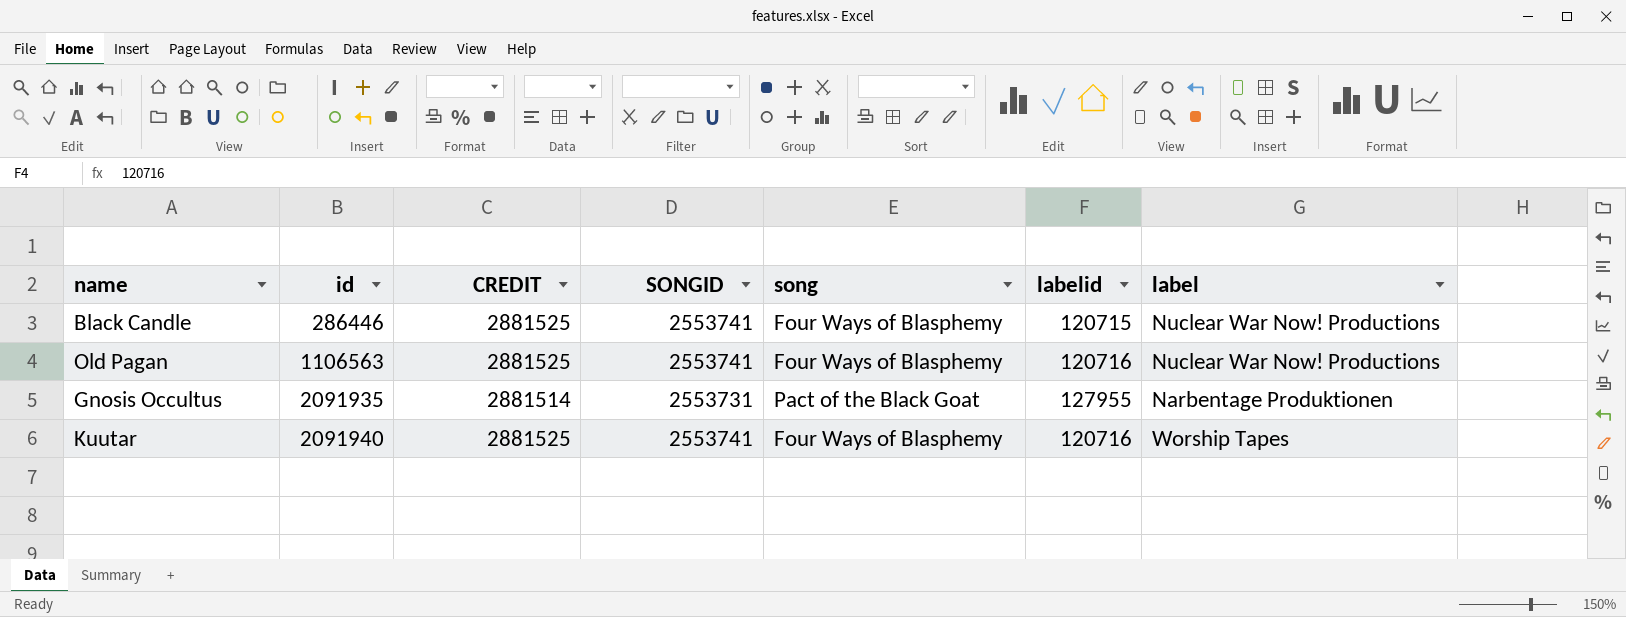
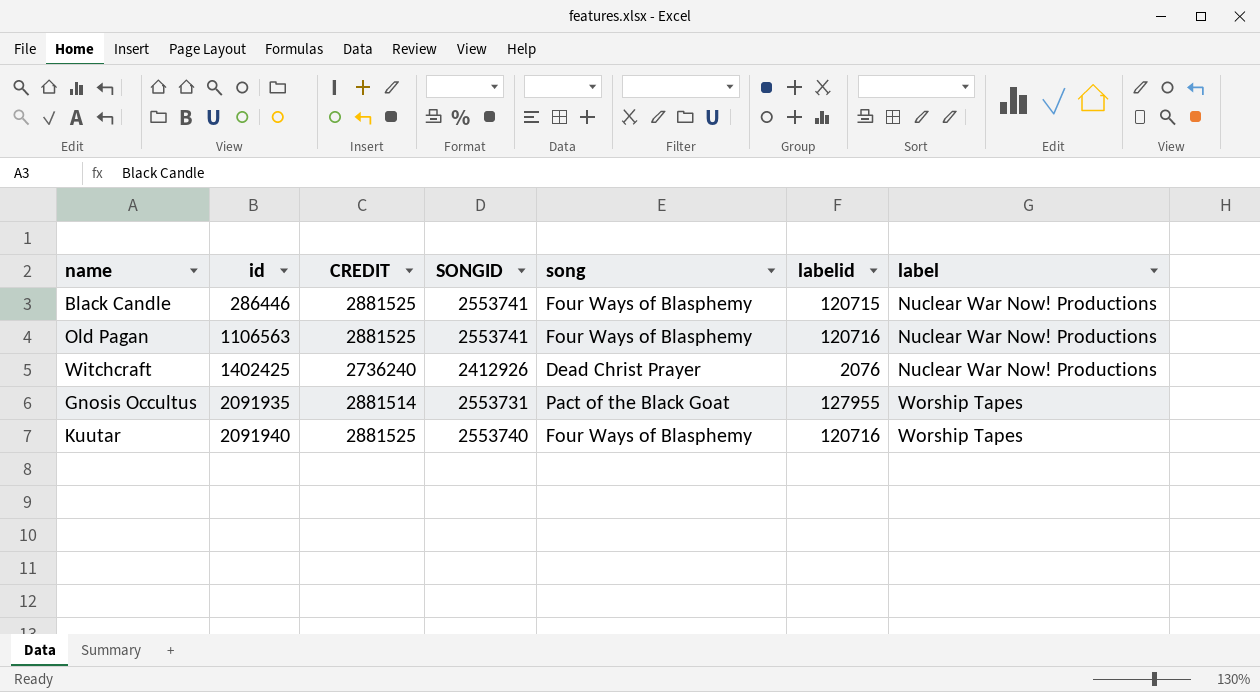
row Witchcraft: none -> 1402425 | 2736240 | 2412926 | Dead Christ Prayer | 2076 | Nuclear War Now! Productions
Gnosis Occultus | label: Narbentage Produktionen -> Worship Tapes
Kuutar | SONGID: 2553741 -> 2553740

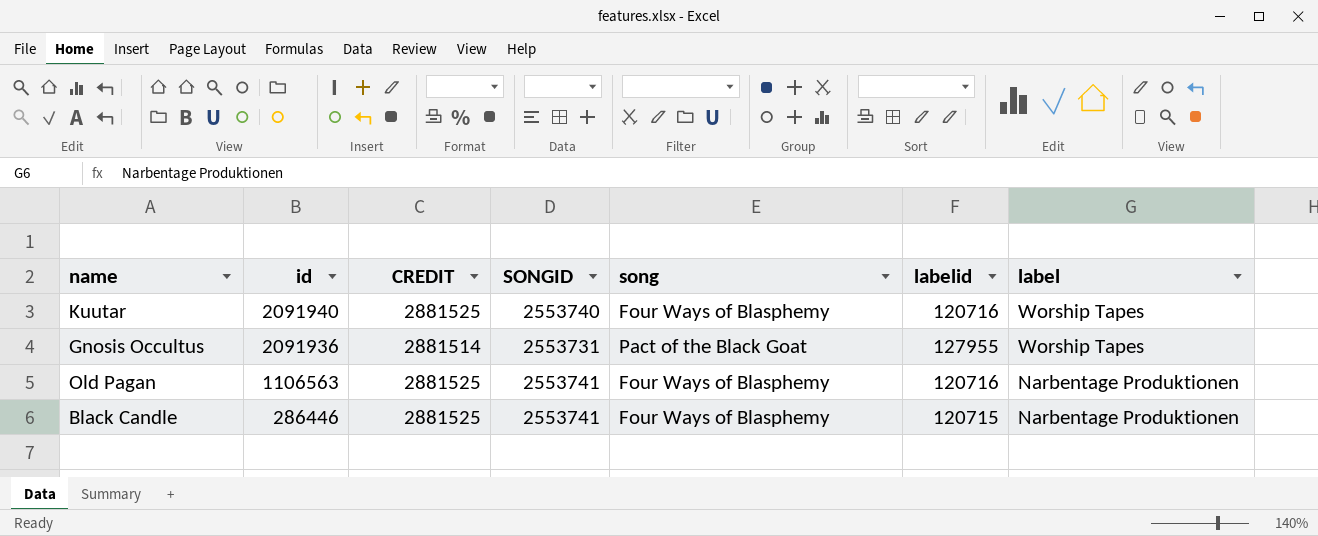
row order: id ascending -> id descending
row Witchcraft: 1402425 | 2736240 | 2412926 | Dead Christ Prayer | 2076 | Nuclear War Now! Productions -> none
Gnosis Occultus | id: 2091935 -> 2091936
Old Pagan | label: Nuclear War Now! Productions -> Narbentage Produktionen
Black Candle | label: Nuclear War Now! Productions -> Narbentage Produktionen

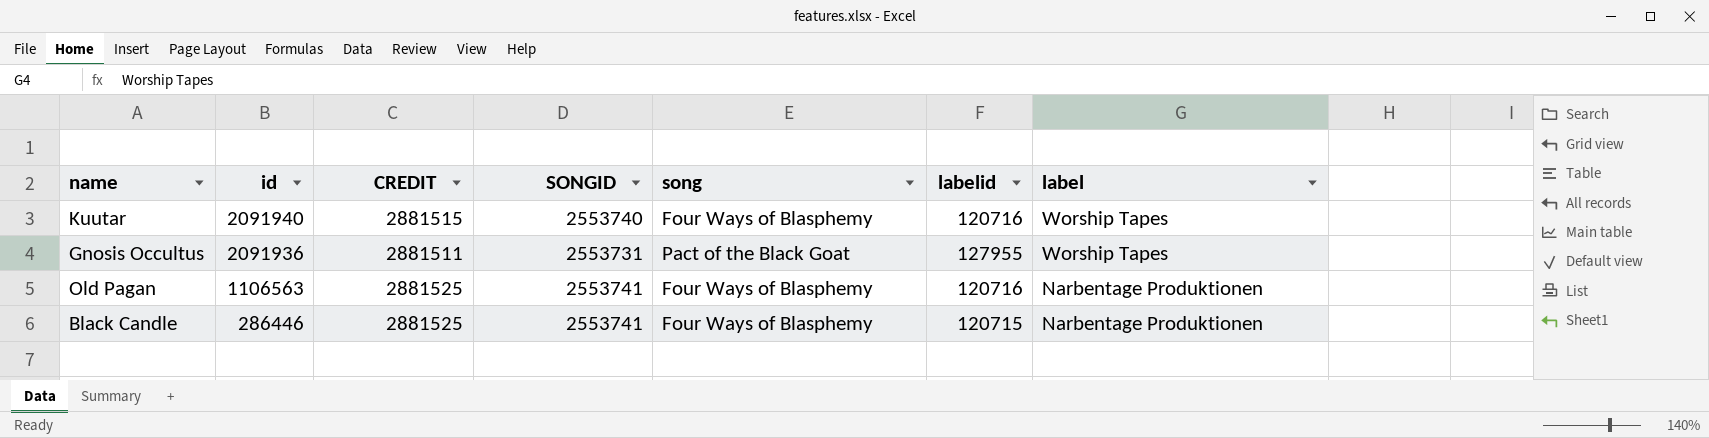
Kuutar | CREDIT: 2881525 -> 2881515
Gnosis Occultus | CREDIT: 2881514 -> 2881511

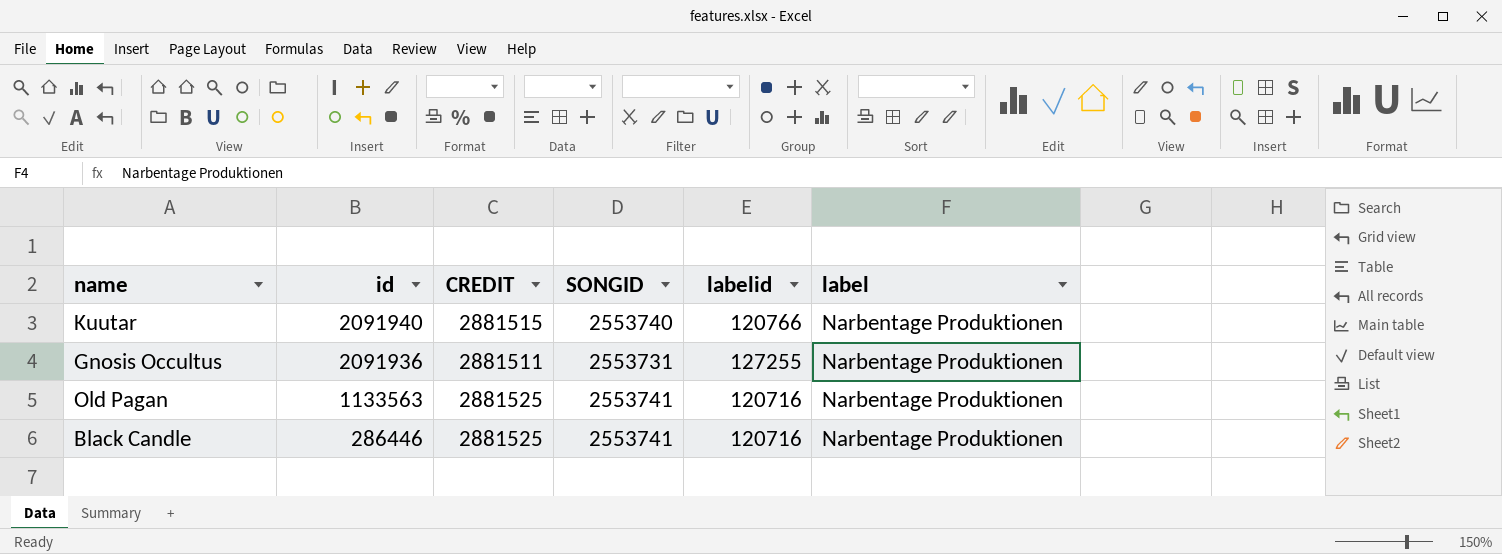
column song | position: 5 -> none
Kuutar | labelid: 120716 -> 120766
Kuutar | label: Worship Tapes -> Narbentage Produktionen
Gnosis Occultus | labelid: 127955 -> 127255
Gnosis Occultus | label: Worship Tapes -> Narbentage Produktionen
Old Pagan | id: 1106563 -> 1133563
Black Candle | labelid: 120715 -> 120716

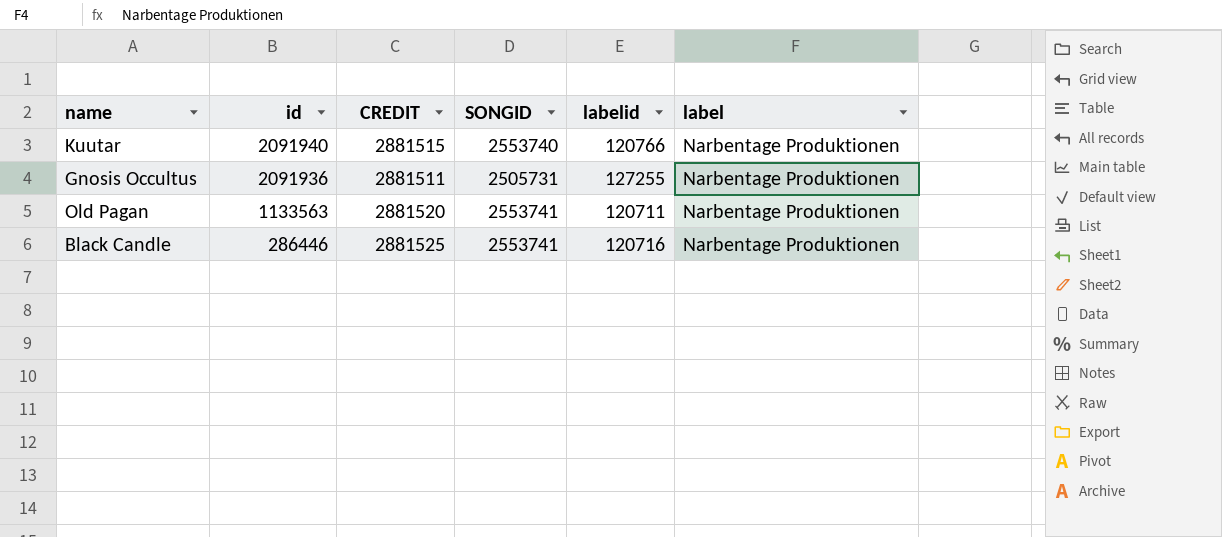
Gnosis Occultus | SONGID: 2553731 -> 2505731
Old Pagan | CREDIT: 2881525 -> 2881520
Old Pagan | labelid: 120716 -> 120711

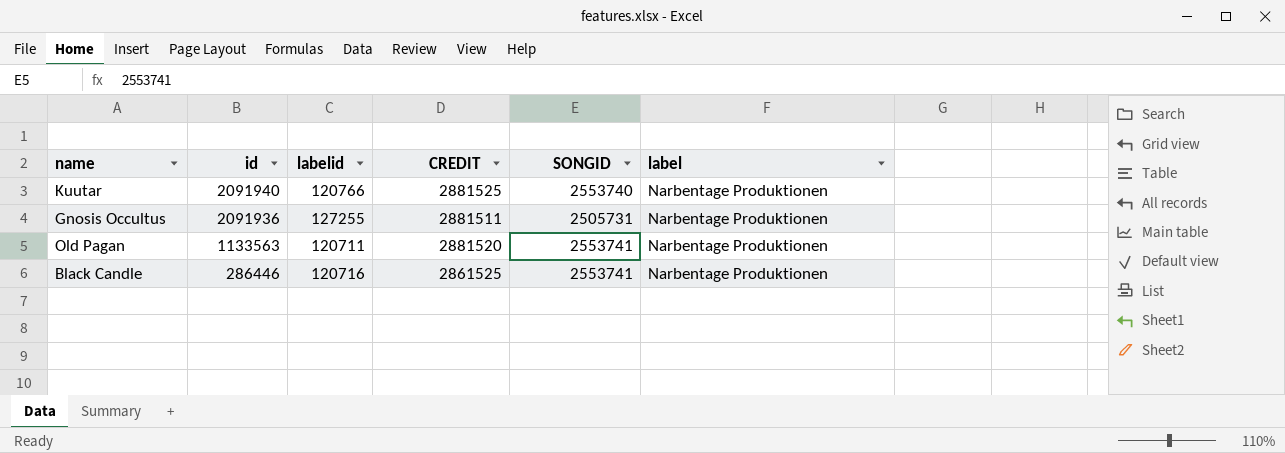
column labelid | position: 5 -> 3
Kuutar | CREDIT: 2881515 -> 2881525
Black Candle | CREDIT: 2881525 -> 2861525

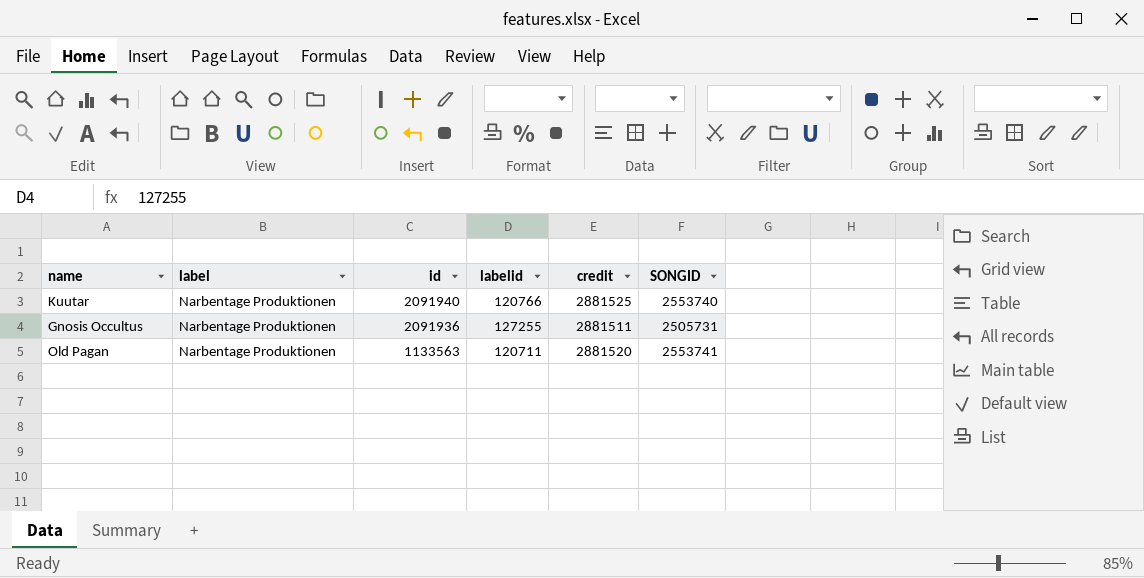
column label | position: 6 -> 2
column name: CREDIT -> credit
row Black Candle: 286446 | 120716 | 2861525 | 2553741 | Narbentage Produktionen -> none

